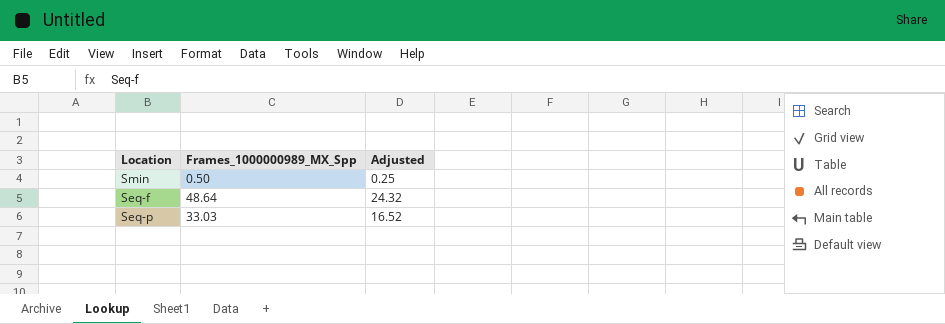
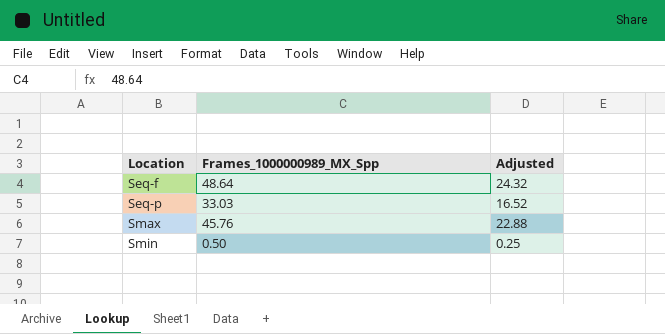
row order: none -> Location ascending
row Smax: none -> 45.76 | 22.88

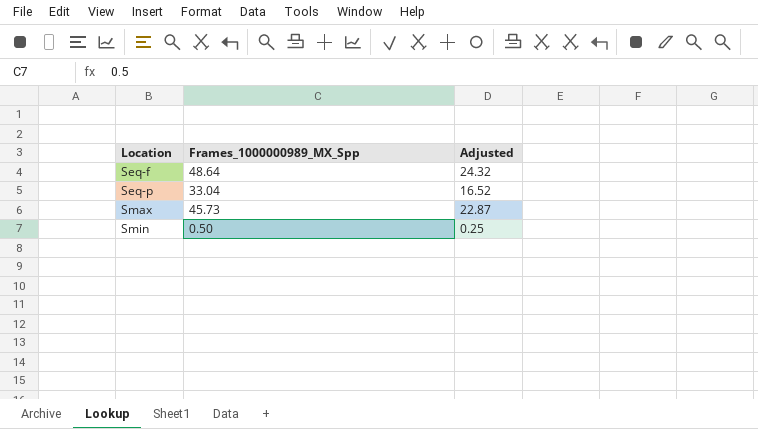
Seq-p | Frames_1000000989_MX_Spp: 33.03 -> 33.04
Smax | Frames_1000000989_MX_Spp: 45.76 -> 45.73
Smax | Adjusted: 22.88 -> 22.87

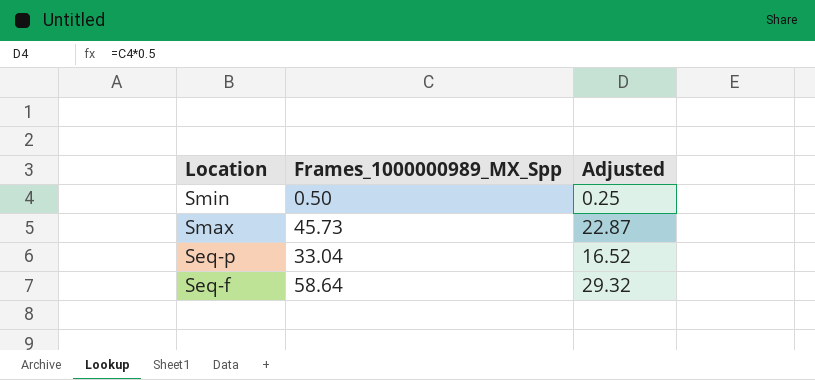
row order: Location ascending -> Location descending
Seq-f | Frames_1000000989_MX_Spp: 48.64 -> 58.64
Seq-f | Adjusted: 24.32 -> 29.32

